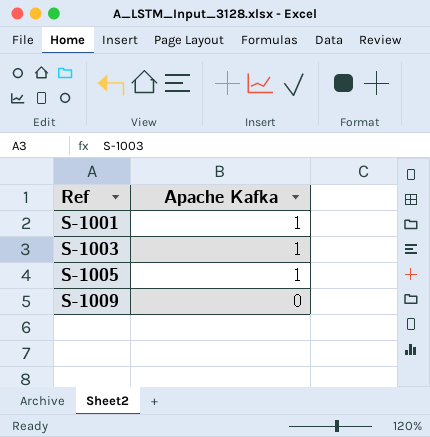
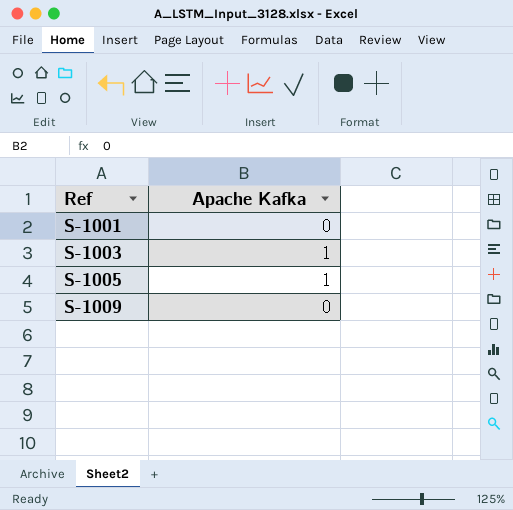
S-1001 | Apache Kafka: 1 -> 0

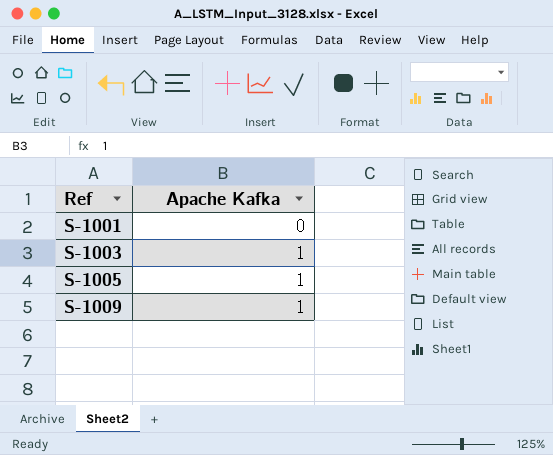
S-1009 | Apache Kafka: 0 -> 1

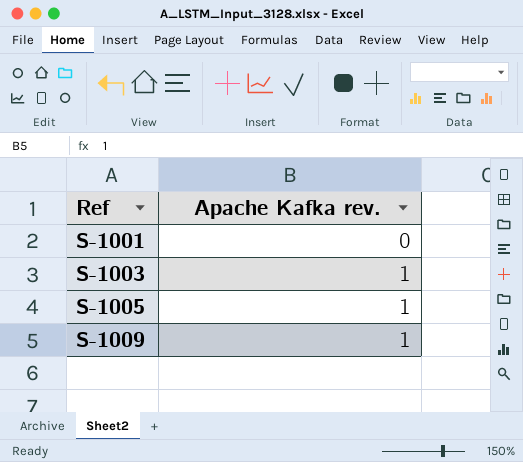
column name: Apache Kafka -> Apache Kafka rev.

